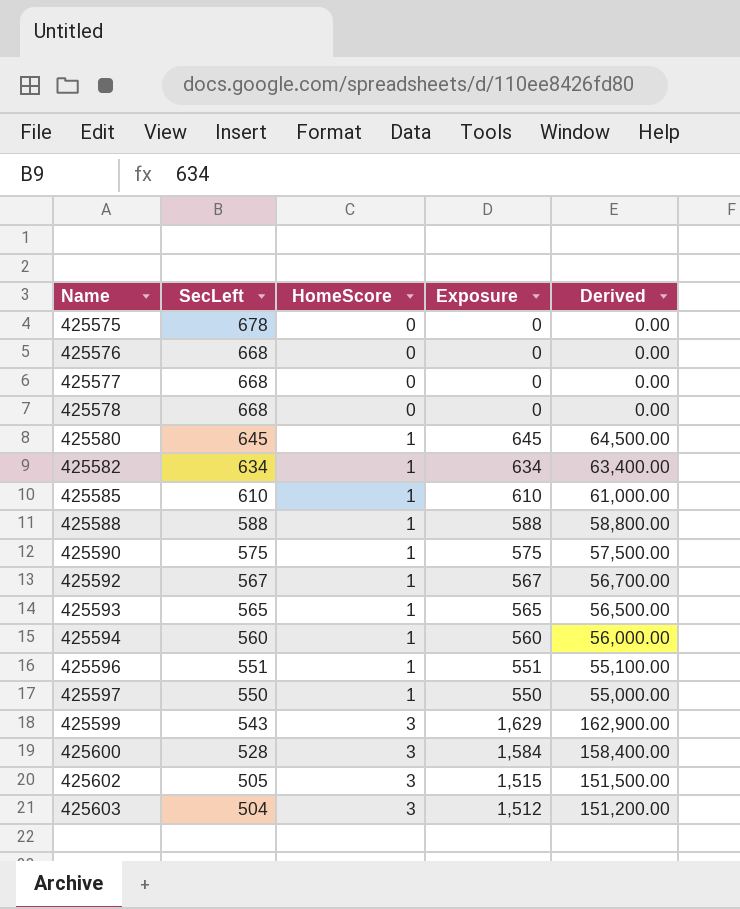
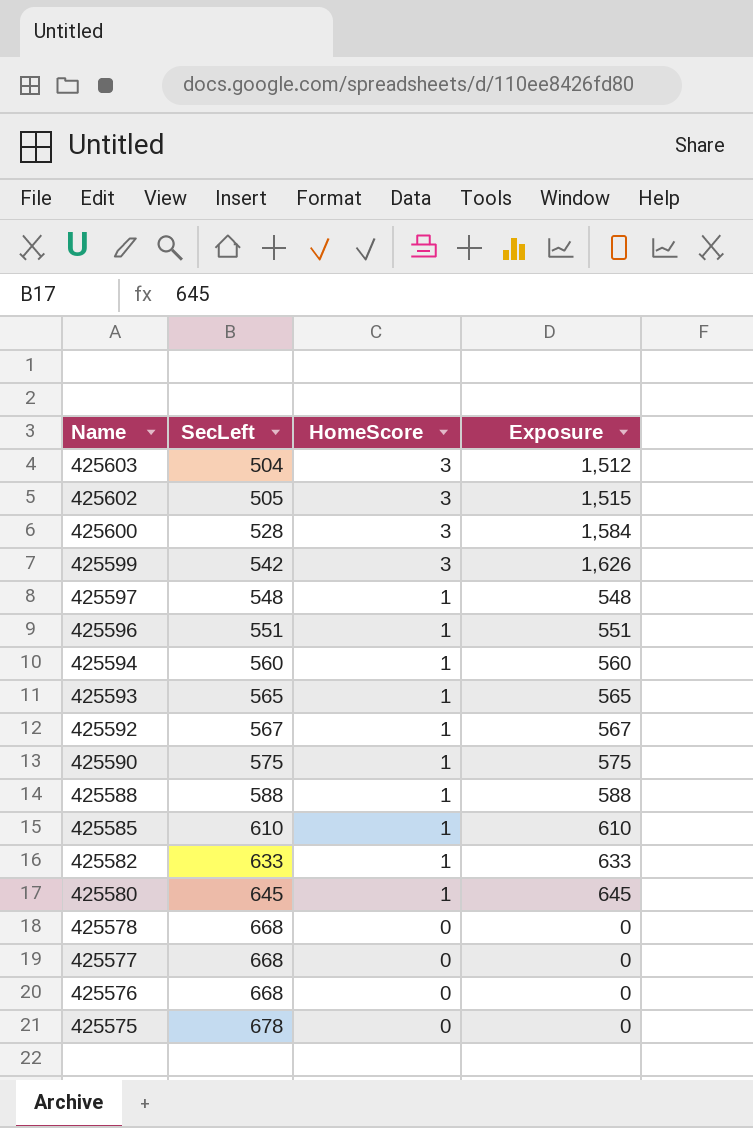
row order: Name ascending -> Name descending
column Derived | formula: [Exposure] * 100 -> none
425599 | SecLeft: 543 -> 542
425599 | Exposure: 1,629 -> 1,626
425597 | SecLeft: 550 -> 548
425597 | Exposure: 550 -> 548
425582 | SecLeft: 634 -> 633
425582 | Exposure: 634 -> 633

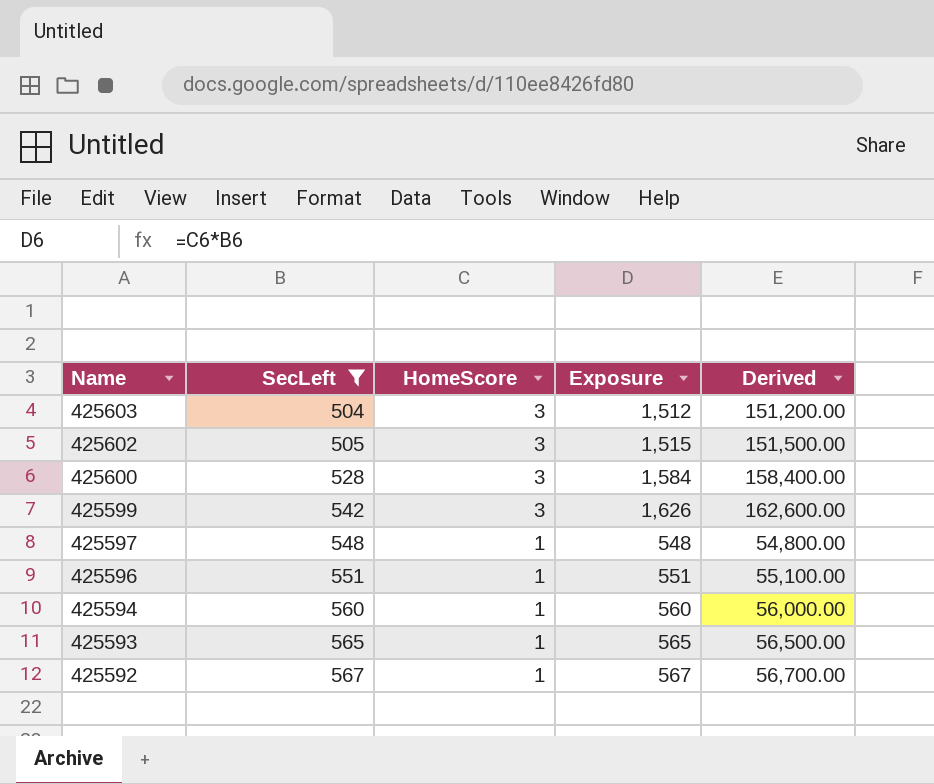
filter: none -> SecLeft <= 567
column Derived | formula: none -> [Exposure] * 100

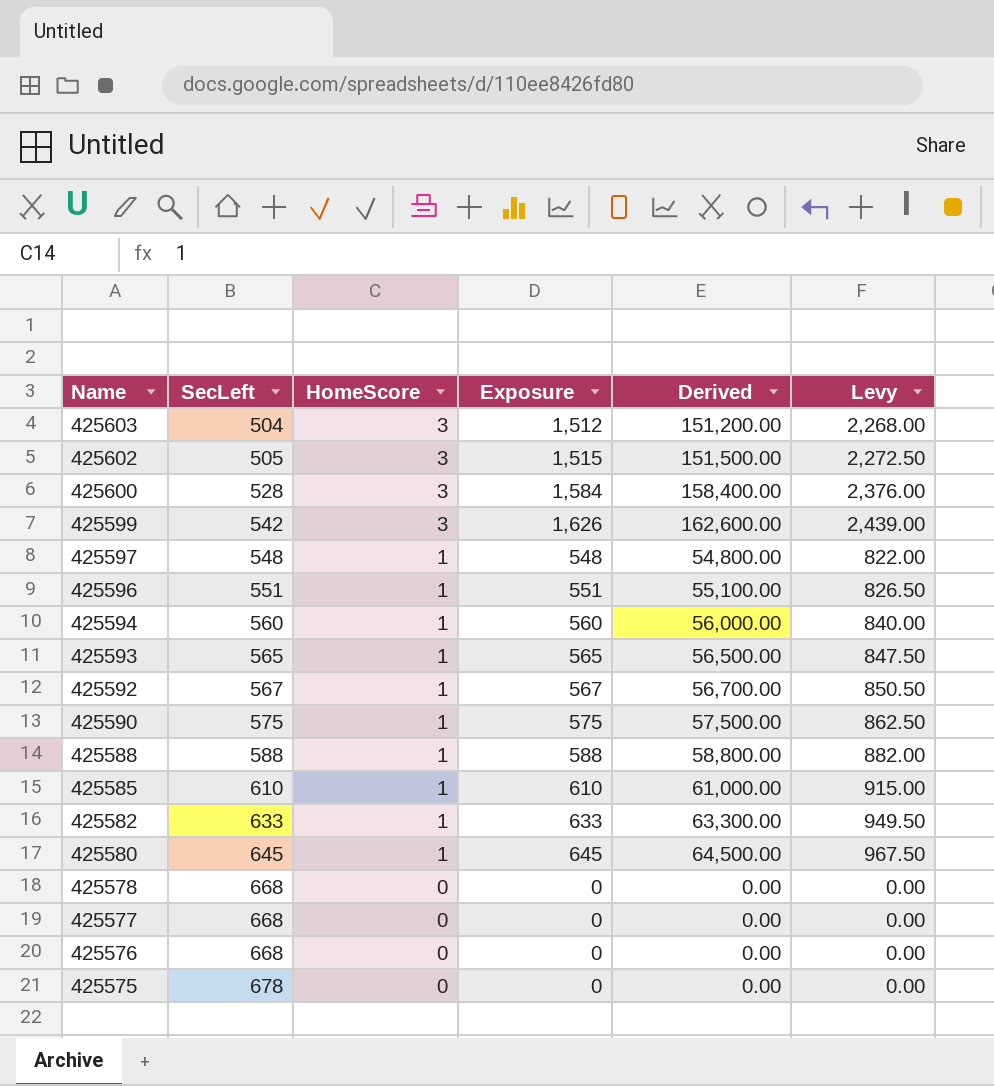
filter: SecLeft <= 567 -> none
column Levy | formula: none -> [Exposure] * 1.5

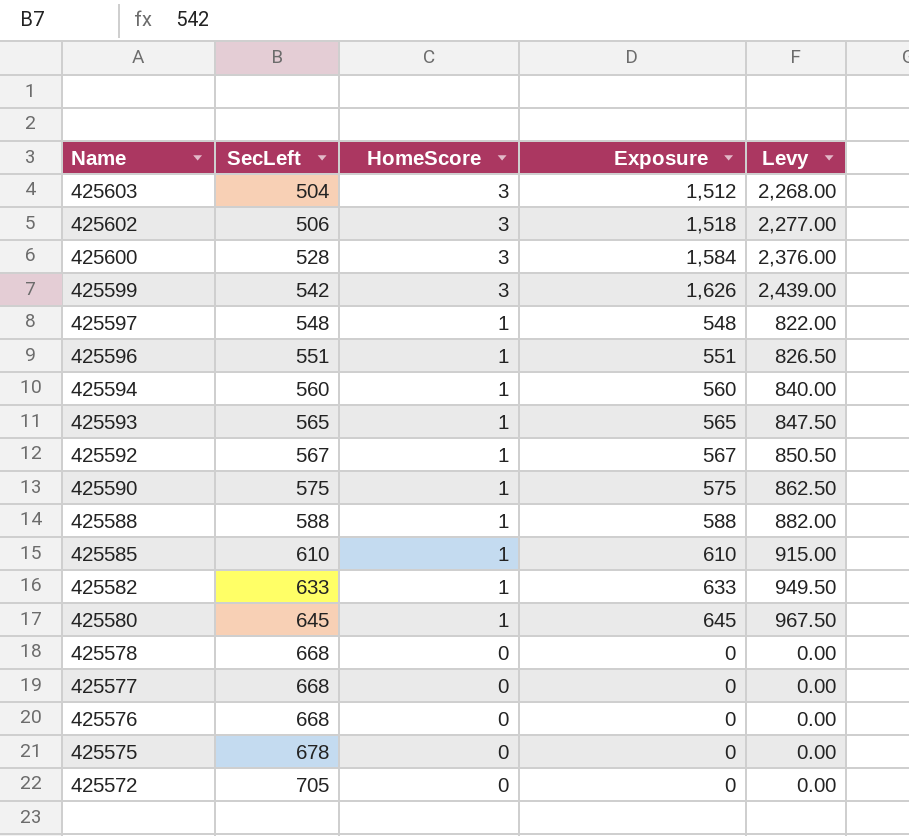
column Derived | formula: [Exposure] * 100 -> none
425602 | SecLeft: 505 -> 506
425602 | Exposure: 1,515 -> 1,518
425602 | Levy: 2,272.50 -> 2,277.00
row 425572: none -> 705 | 0 | 0 | 0.00

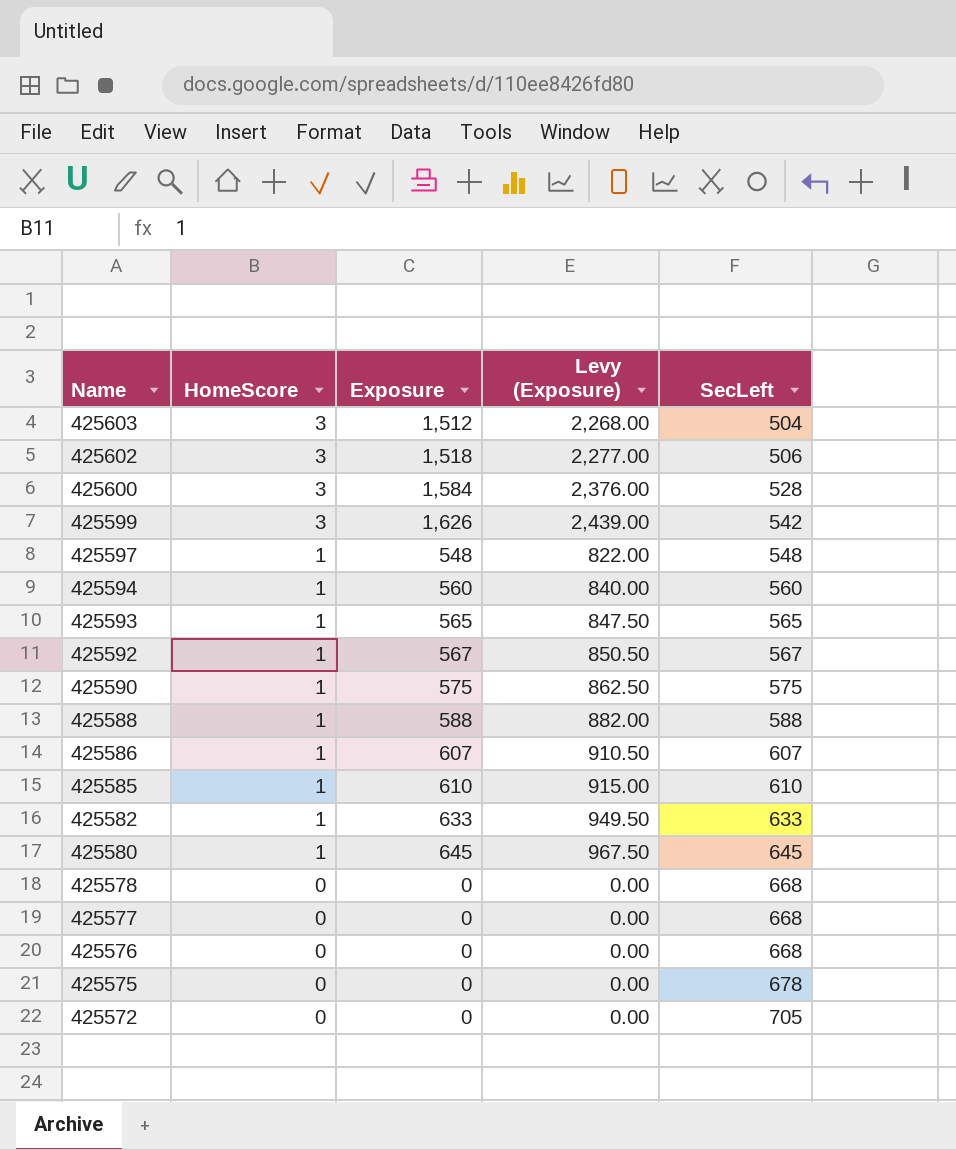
column name: Levy -> Levy (Exposure)
column SecLeft | position: 2 -> 5
row 425596: 551 | 1 | 551 | 826.50 -> none
row 425586: none -> 1 | 607 | 910.50 | 607

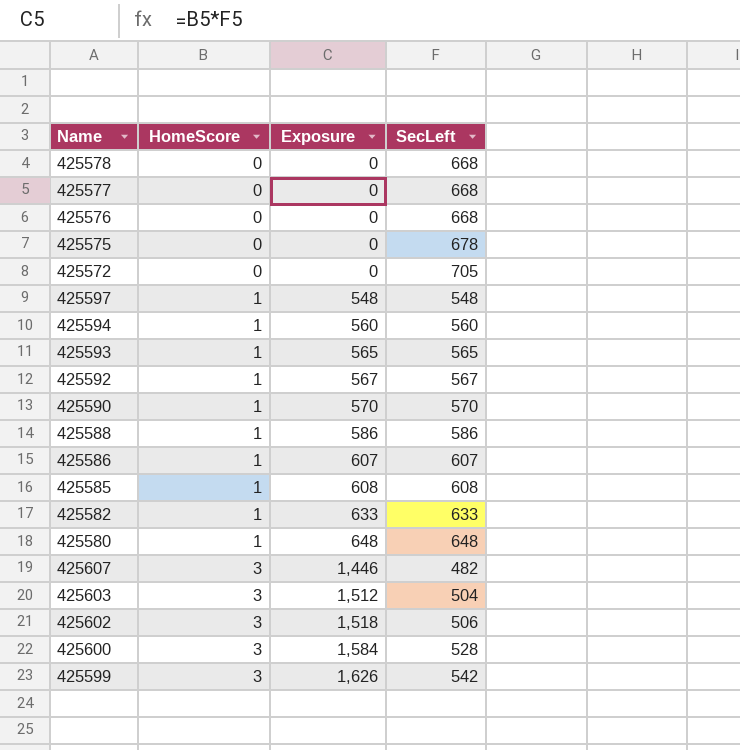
row order: Name descending -> HomeScore ascending
column Levy (Exposure) | formula: [Exposure] * 1.5 -> none
425590 | Exposure: 575 -> 570
425590 | SecLeft: 575 -> 570
425588 | Exposure: 588 -> 586
425588 | SecLeft: 588 -> 586
425585 | Exposure: 610 -> 608
425585 | SecLeft: 610 -> 608
425580 | Exposure: 645 -> 648
425580 | SecLeft: 645 -> 648
row 425607: none -> 3 | 1,446 | 482

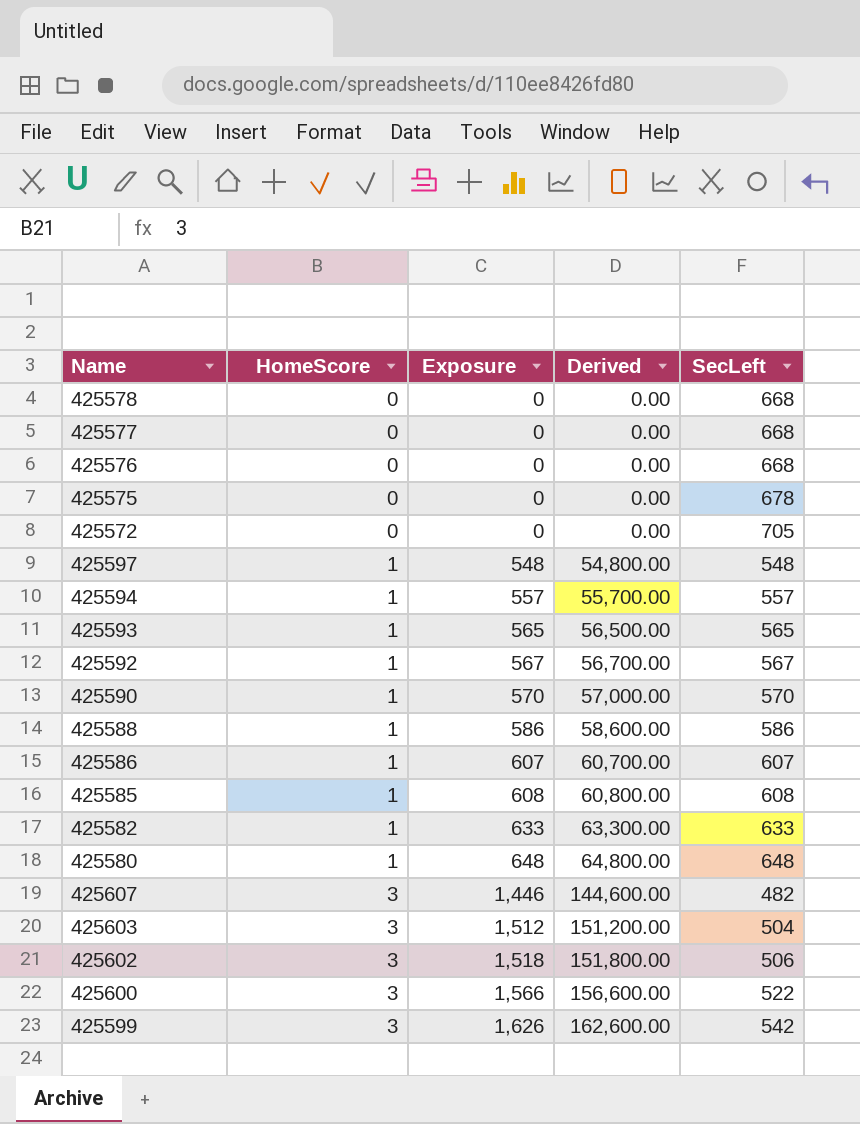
column Derived | formula: none -> [Exposure] * 100
425594 | Exposure: 560 -> 557
425594 | SecLeft: 560 -> 557
425600 | Exposure: 1,584 -> 1,566
425600 | SecLeft: 528 -> 522

